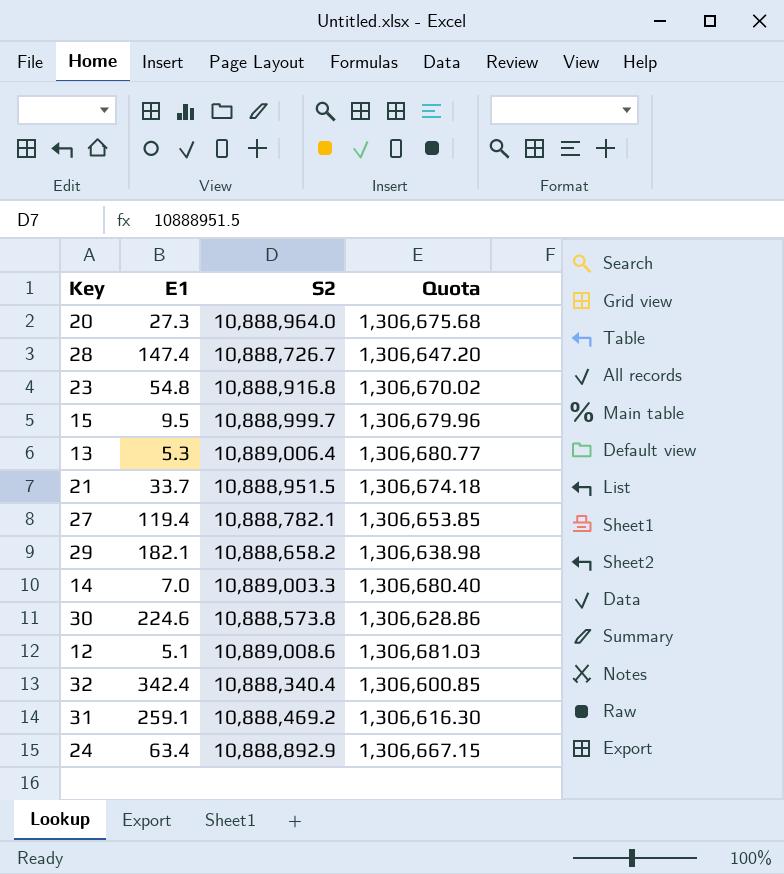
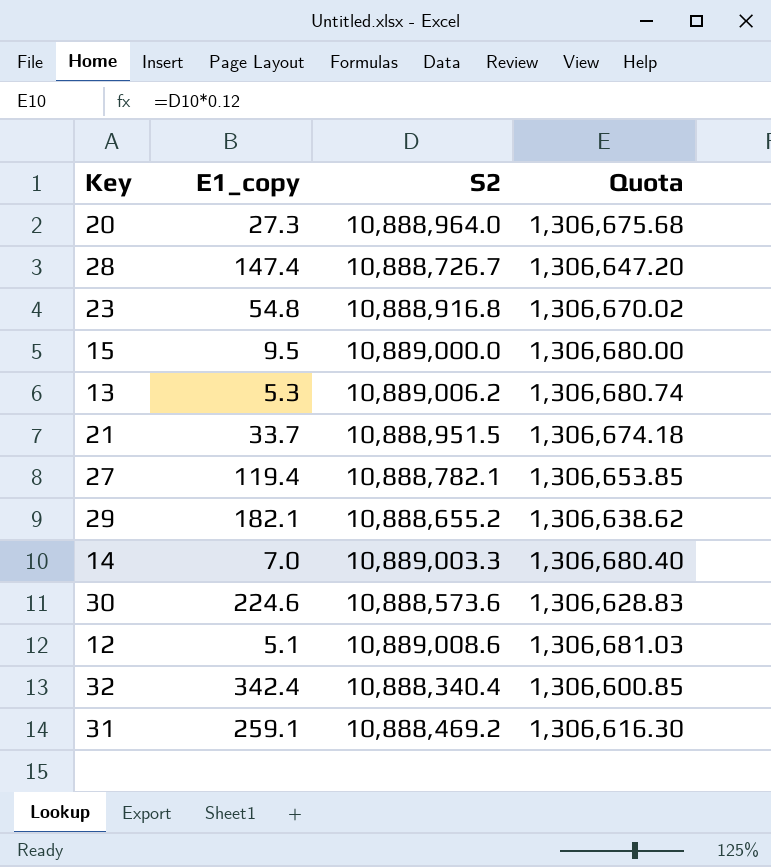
column name: E1 -> E1_copy
row 24: 63.4 | 10,888,892.9 | 1,306,667.15 -> none
15 | S2: 10,888,999.7 -> 10,889,000.0
15 | Quota: 1,306,679.96 -> 1,306,680.00
13 | S2: 10,889,006.4 -> 10,889,006.2
13 | Quota: 1,306,680.77 -> 1,306,680.74
29 | S2: 10,888,658.2 -> 10,888,655.2
29 | Quota: 1,306,638.98 -> 1,306,638.62
30 | S2: 10,888,573.8 -> 10,888,573.6
30 | Quota: 1,306,628.86 -> 1,306,628.83

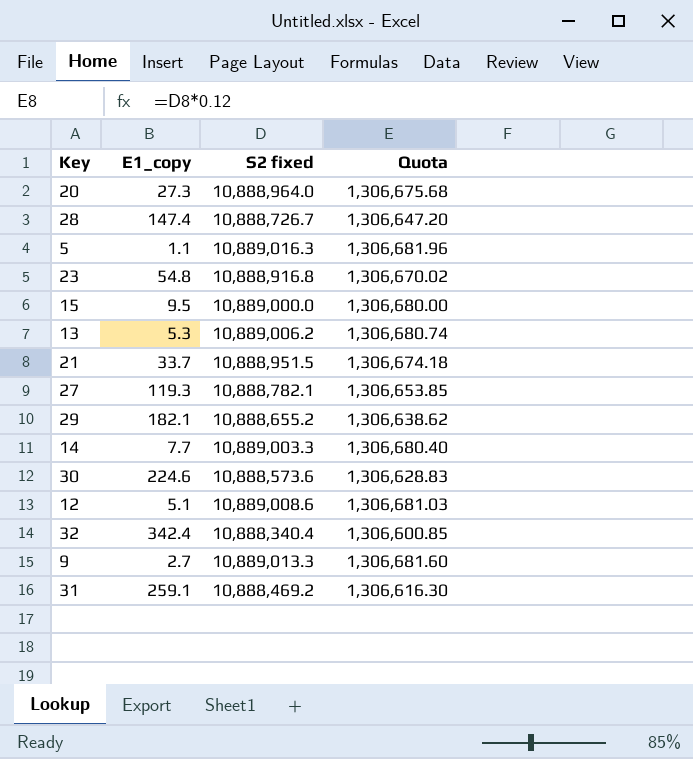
column name: S2 -> S2 fixed
row 5: none -> 1.1 | 10,889,016.3 | 1,306,681.96
27 | E1_copy: 119.4 -> 119.3
14 | E1_copy: 7.0 -> 7.7
row 9: none -> 2.7 | 10,889,013.3 | 1,306,681.60

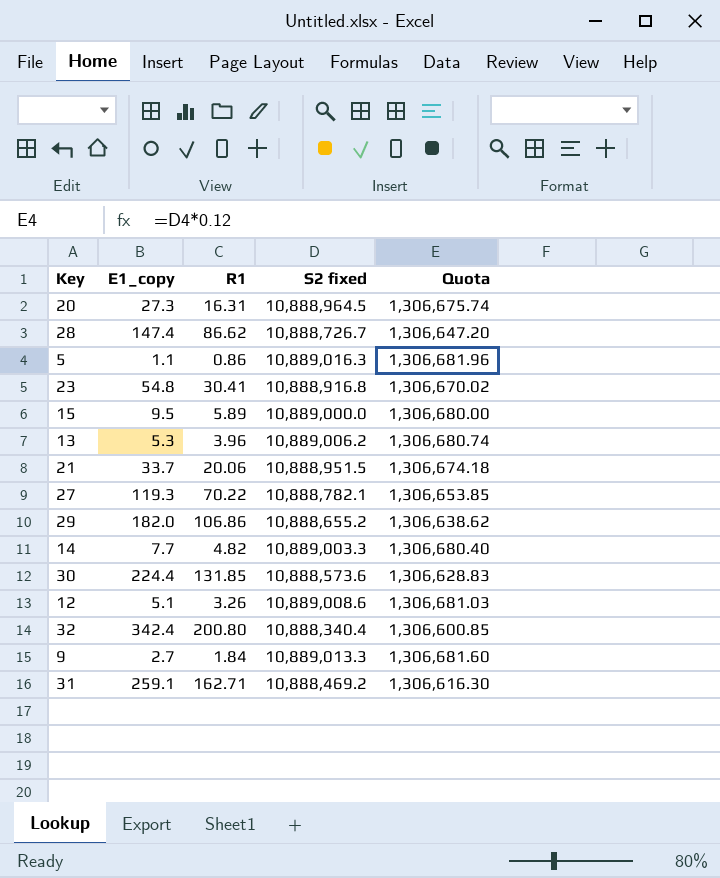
column R1 | position: none -> 3
20 | S2 fixed: 10,888,964.0 -> 10,888,964.5
20 | Quota: 1,306,675.68 -> 1,306,675.74
29 | E1_copy: 182.1 -> 182.0
30 | E1_copy: 224.6 -> 224.4

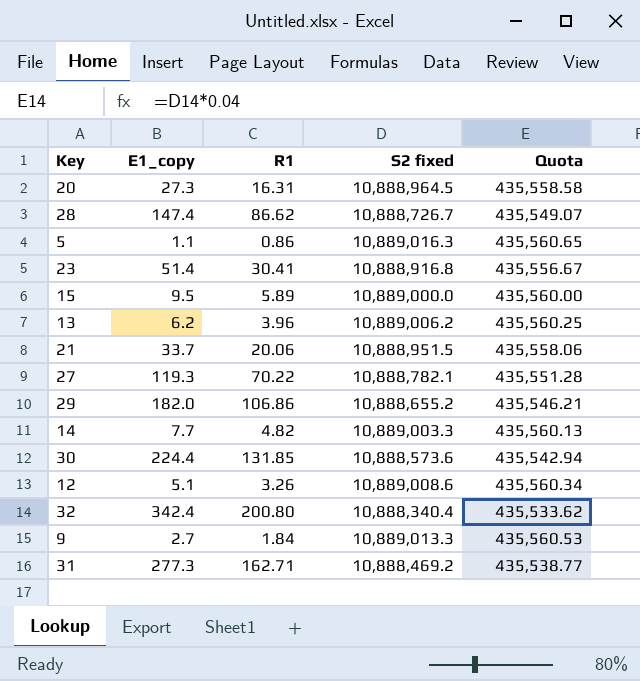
column Quota | formula: [S2 fixed] * 0.12 -> [S2 fixed] * 0.04
23 | E1_copy: 54.8 -> 51.4
13 | E1_copy: 5.3 -> 6.2
31 | E1_copy: 259.1 -> 277.3

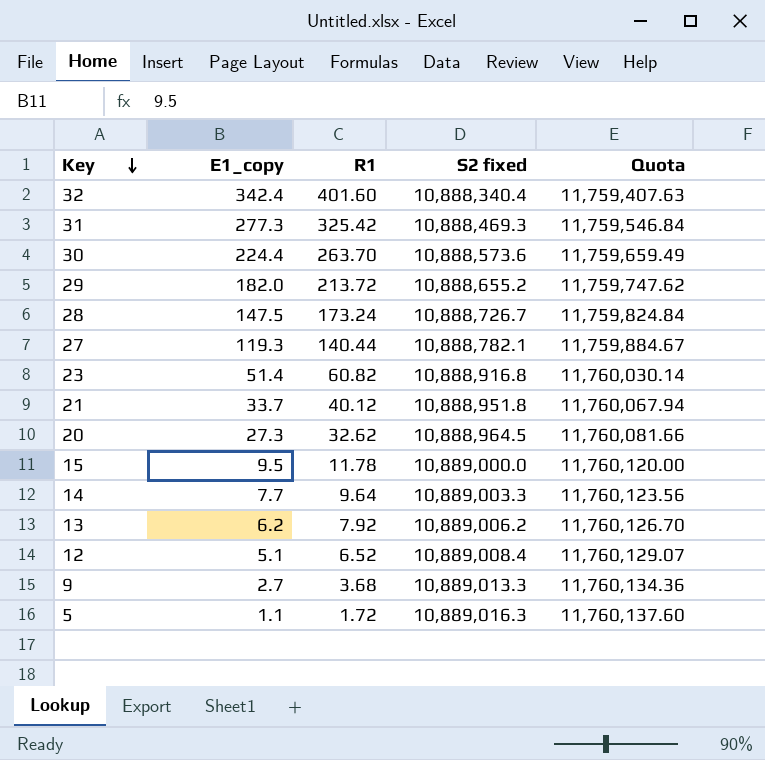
row order: none -> Key descending
column Quota | formula: [S2 fixed] * 0.04 -> [S2 fixed] * 1.08
32 | R1: 200.80 -> 401.60
31 | R1: 162.71 -> 325.42
31 | S2 fixed: 10,888,469.2 -> 10,888,469.3
30 | R1: 131.85 -> 263.70
29 | R1: 106.86 -> 213.72
28 | E1_copy: 147.4 -> 147.5
28 | R1: 86.62 -> 173.24
27 | R1: 70.22 -> 140.44
23 | R1: 30.41 -> 60.82
21 | R1: 20.06 -> 40.12
21 | S2 fixed: 10,888,951.5 -> 10,888,951.8
20 | R1: 16.31 -> 32.62
15 | R1: 5.89 -> 11.78
14 | R1: 4.82 -> 9.64
13 | R1: 3.96 -> 7.92
12 | R1: 3.26 -> 6.52
12 | S2 fixed: 10,889,008.6 -> 10,889,008.4
9 | R1: 1.84 -> 3.68
5 | R1: 0.86 -> 1.72

